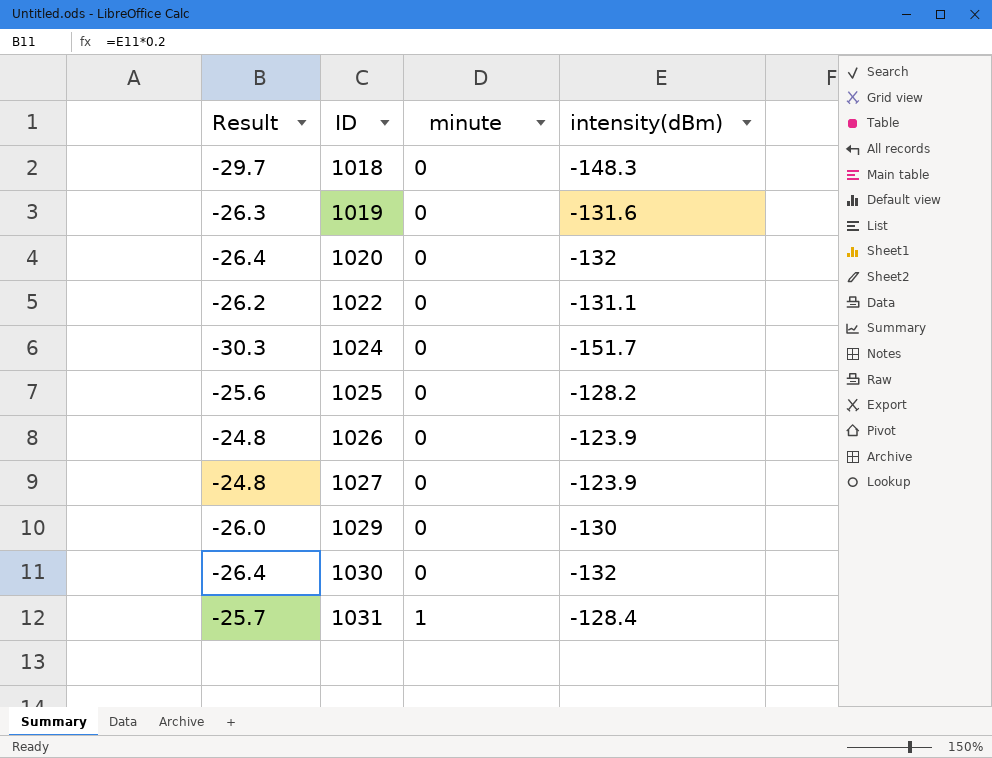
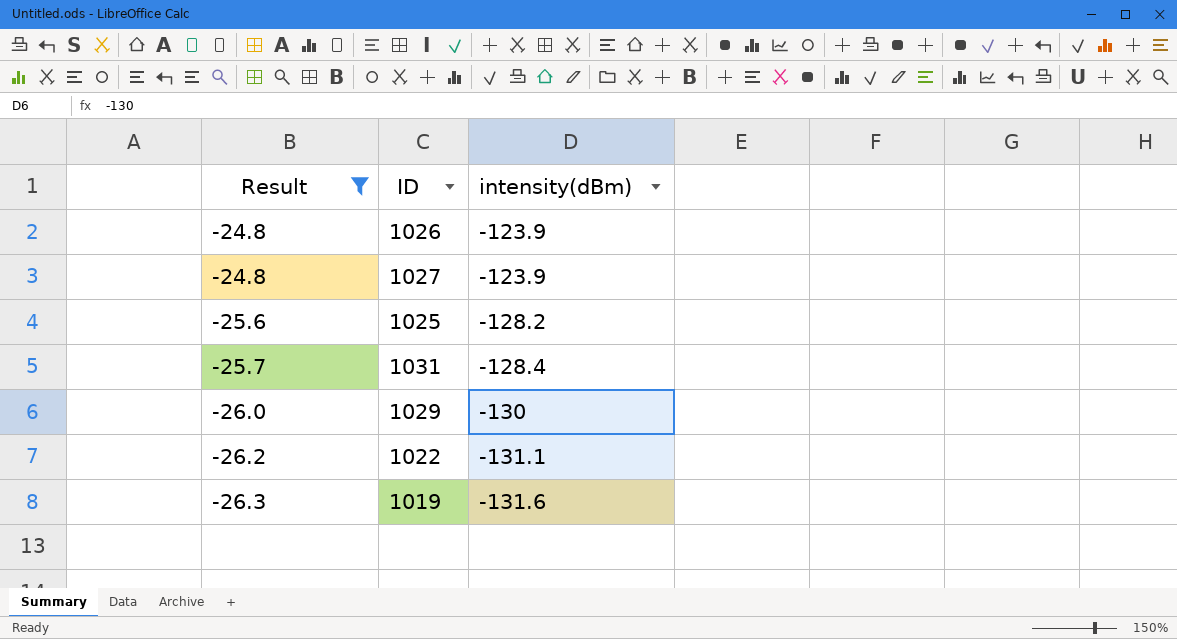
filter: none -> Result >= -26.3
row order: ID ascending -> Result descending
column minute | position: 3 -> none

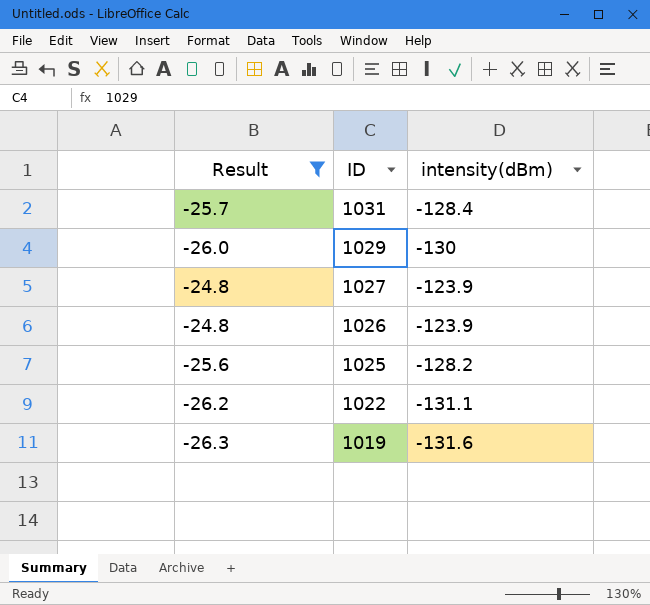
row order: Result descending -> ID descending

